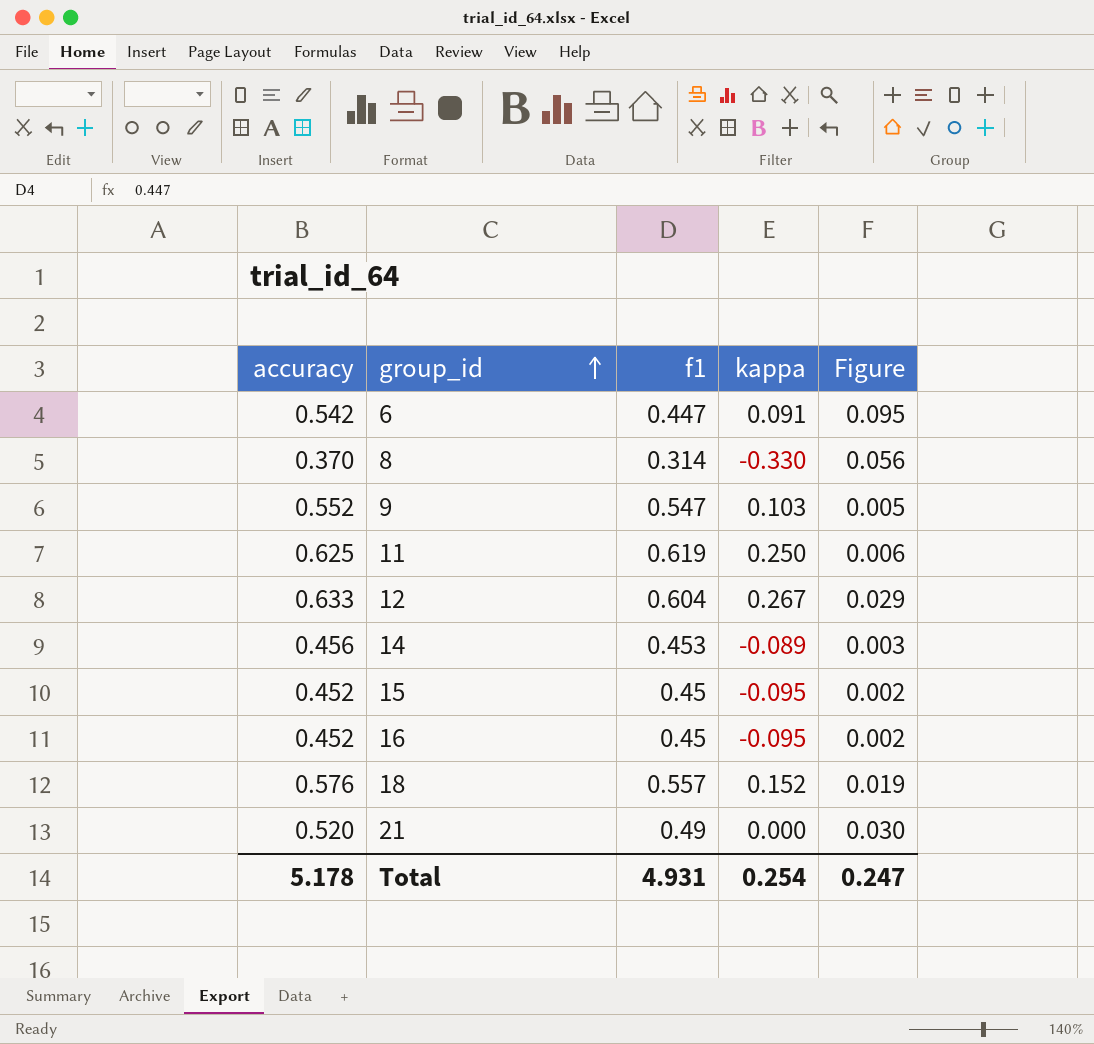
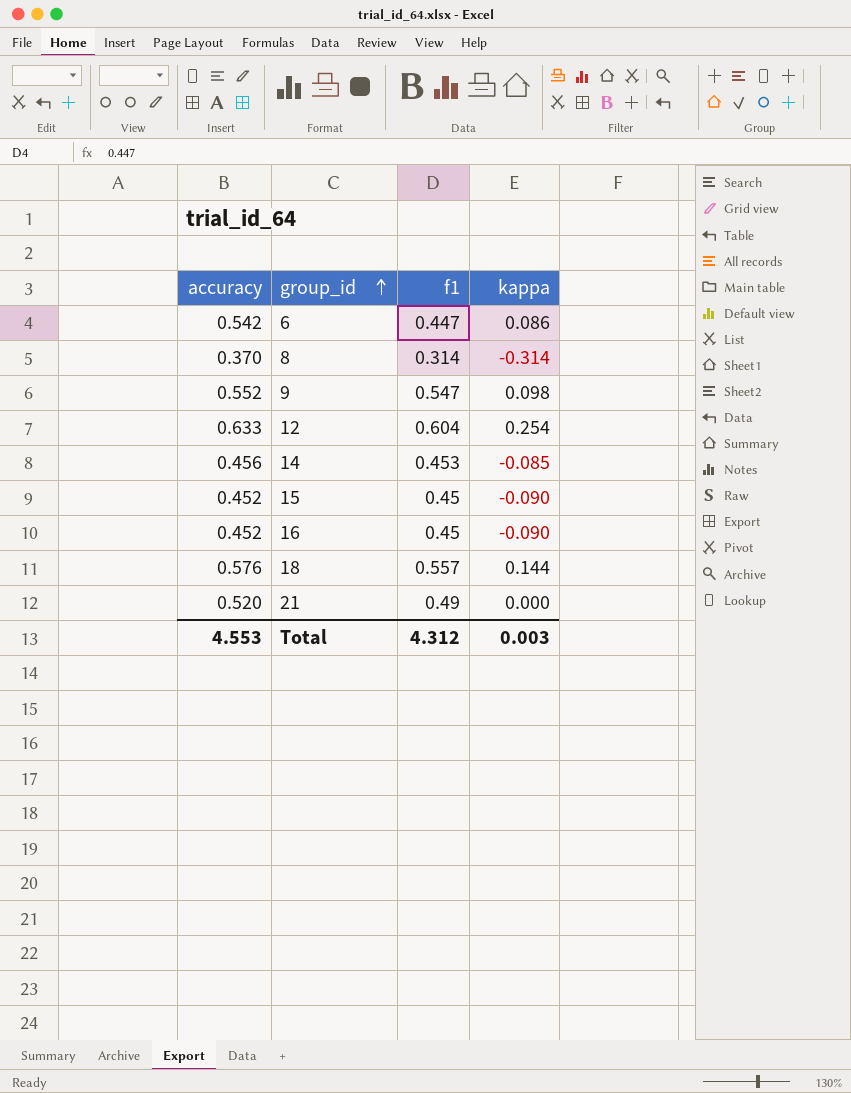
column Figure | formula: [accuracy] - [f1] -> none
row 11: 0.625 | 0.619 | 0.250 | 0.006 -> none
6 | kappa: 0.091 -> 0.086
8 | kappa: -0.330 -> -0.314
9 | kappa: 0.103 -> 0.098
12 | kappa: 0.267 -> 0.254
14 | kappa: -0.089 -> -0.085
15 | kappa: -0.095 -> -0.090
16 | kappa: -0.095 -> -0.090
18 | kappa: 0.152 -> 0.144
Total | accuracy: 5.178 -> 4.553
Total | f1: 4.931 -> 4.312
Total | kappa: 0.254 -> 0.003

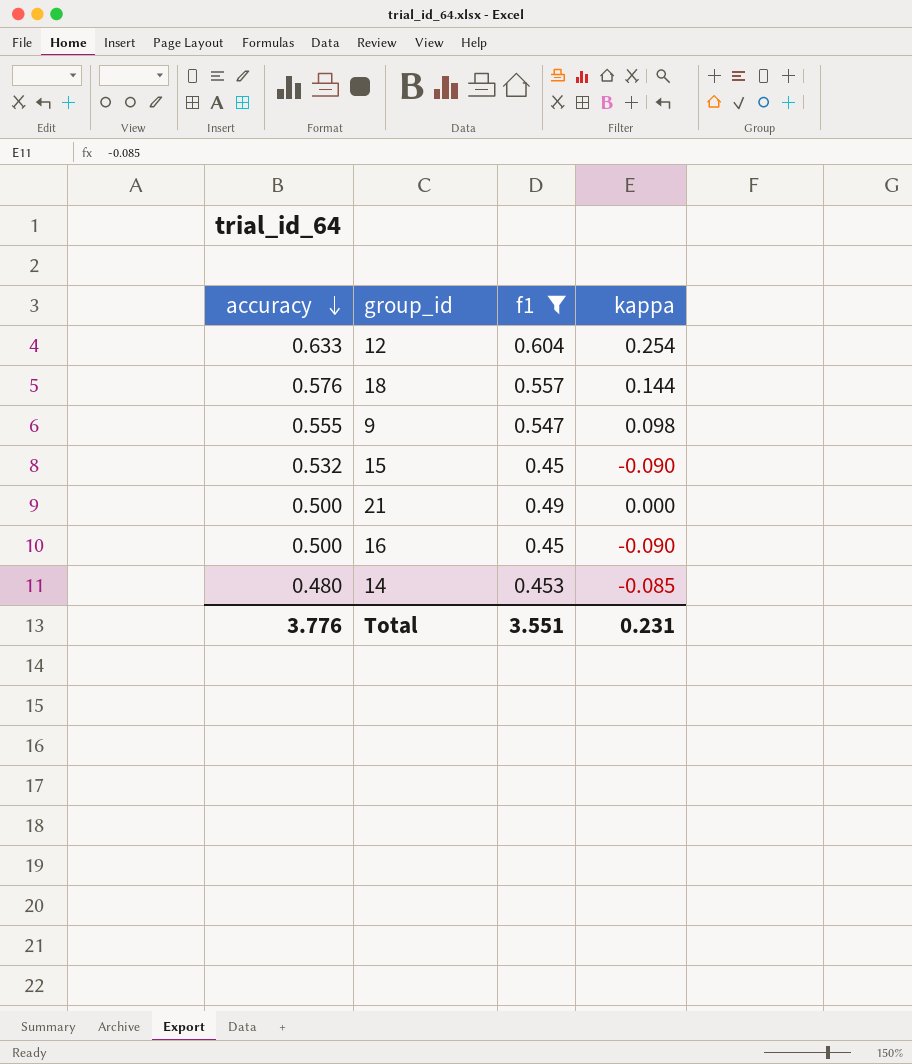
filter: none -> f1 >= 0.45
row order: group_id ascending -> accuracy descending
9 | accuracy: 0.552 -> 0.555
15 | accuracy: 0.452 -> 0.532
21 | accuracy: 0.520 -> 0.500
16 | accuracy: 0.452 -> 0.500
14 | accuracy: 0.456 -> 0.480
Total | accuracy: 4.553 -> 3.776
Total | f1: 4.312 -> 3.551
Total | kappa: 0.003 -> 0.231

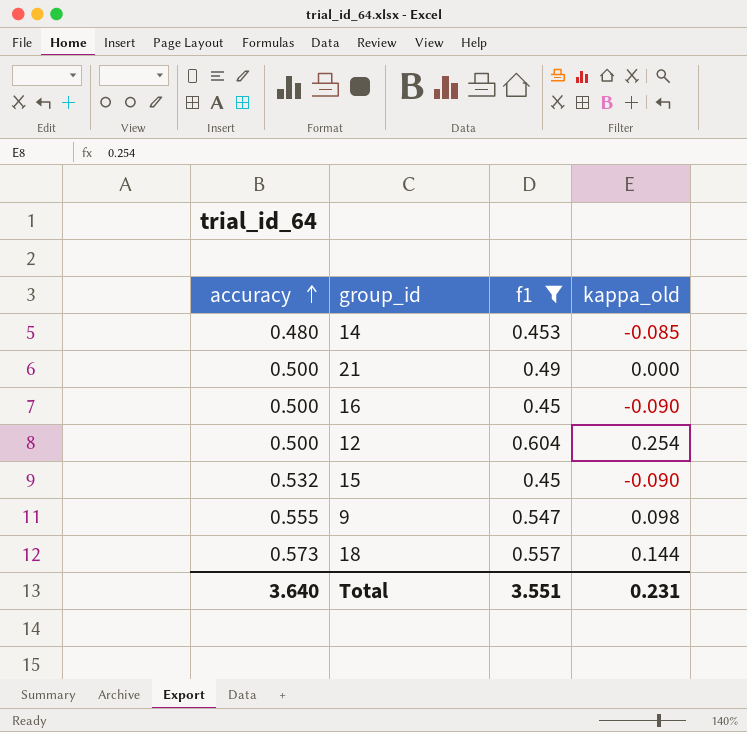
row order: accuracy descending -> accuracy ascending
column name: kappa -> kappa_old
12 | accuracy: 0.633 -> 0.500
18 | accuracy: 0.576 -> 0.573
Total | accuracy: 3.776 -> 3.640

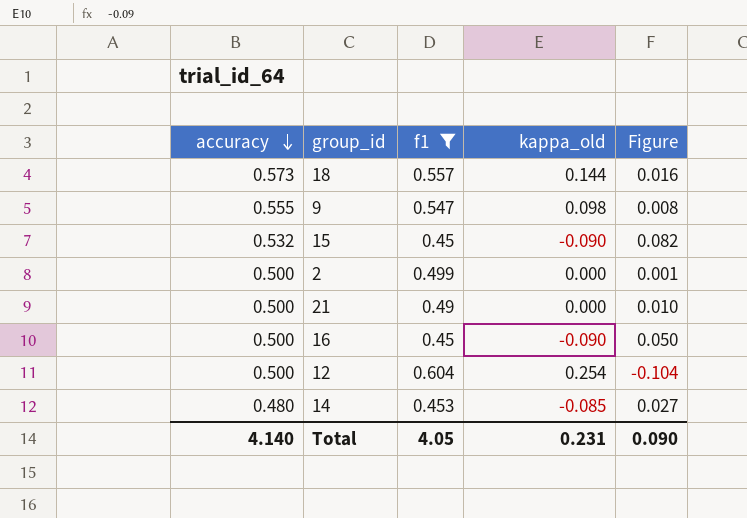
row order: accuracy ascending -> accuracy descending
column Figure | formula: none -> [accuracy] - [f1]
row 2: none -> 0.500 | 0.499 | 0.000 | 0.001
Total | accuracy: 3.640 -> 4.140
Total | f1: 3.551 -> 4.05

